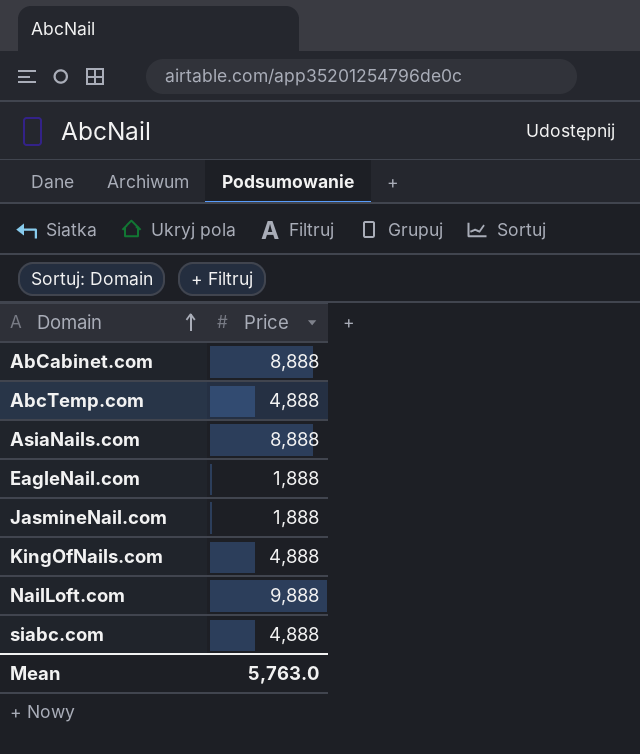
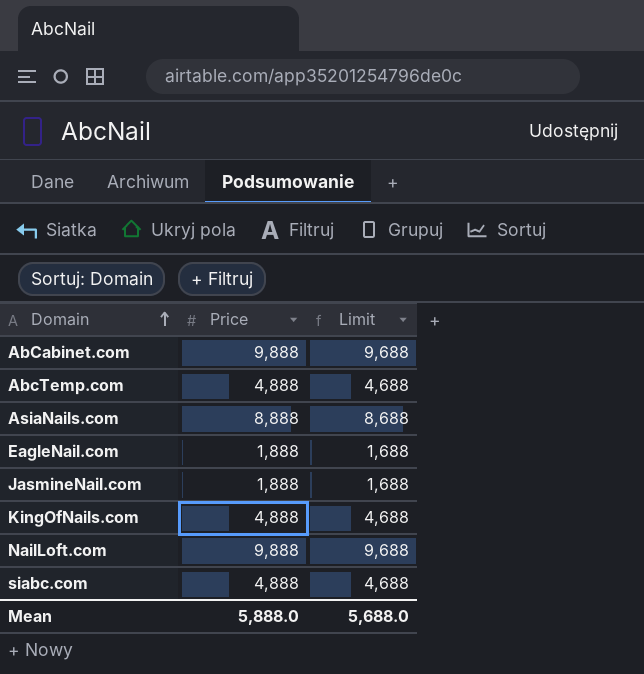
column Limit | formula: none -> [Price] - 200
AbCabinet.com | Price: 8,888 -> 9,888
Mean | Price: 5,763.0 -> 5,888.0

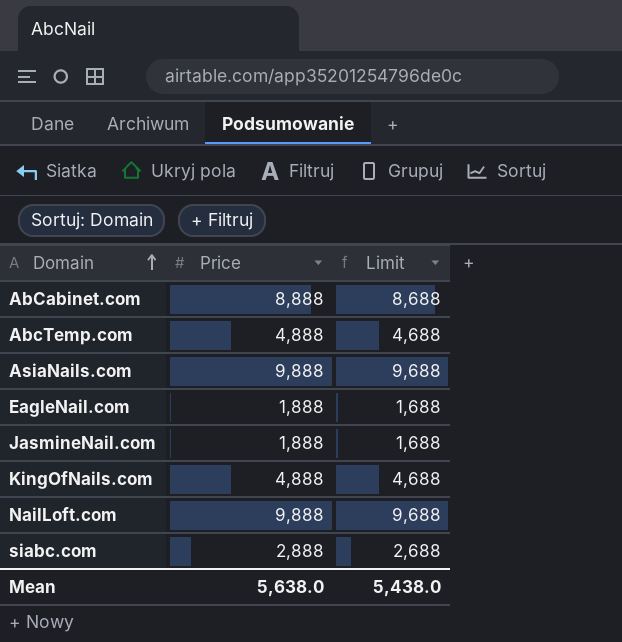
AbCabinet.com | Price: 9,888 -> 8,888
AbCabinet.com | Limit: 9,688 -> 8,688
AsiaNails.com | Price: 8,888 -> 9,888
AsiaNails.com | Limit: 8,688 -> 9,688
siabc.com | Price: 4,888 -> 2,888
siabc.com | Limit: 4,688 -> 2,688
Mean | Price: 5,888.0 -> 5,638.0
Mean | Limit: 5,688.0 -> 5,438.0

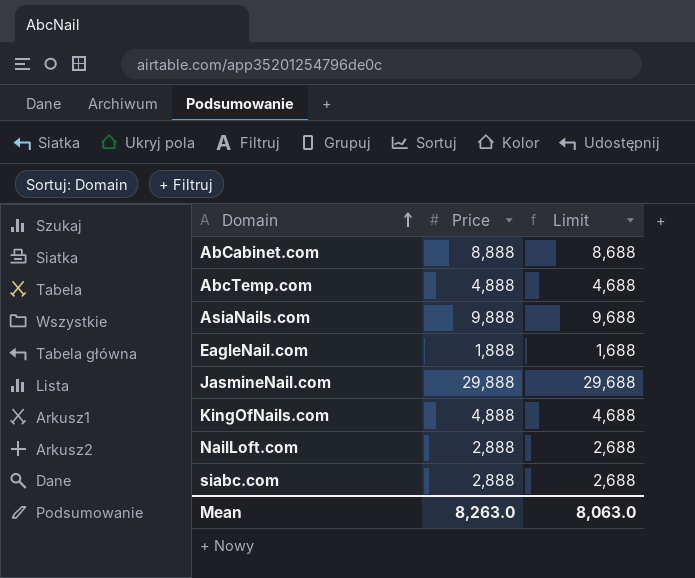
JasmineNail.com | Price: 1,888 -> 29,888
JasmineNail.com | Limit: 1,688 -> 29,688
NailLoft.com | Price: 9,888 -> 2,888
NailLoft.com | Limit: 9,688 -> 2,688
Mean | Price: 5,638.0 -> 8,263.0
Mean | Limit: 5,438.0 -> 8,063.0

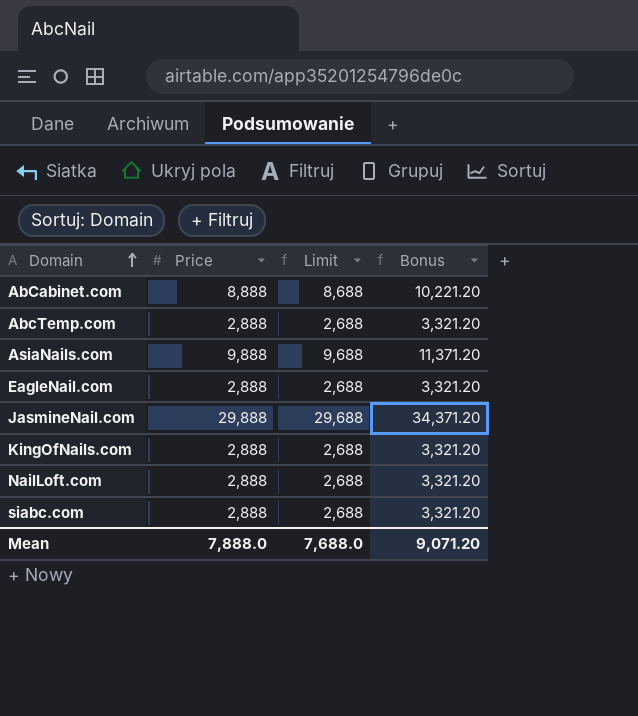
column Bonus | formula: none -> [Price] * 1.15
AbcTemp.com | Price: 4,888 -> 2,888
AbcTemp.com | Limit: 4,688 -> 2,688
EagleNail.com | Price: 1,888 -> 2,888
EagleNail.com | Limit: 1,688 -> 2,688
KingOfNails.com | Price: 4,888 -> 2,888
KingOfNails.com | Limit: 4,688 -> 2,688
Mean | Price: 8,263.0 -> 7,888.0
Mean | Limit: 8,063.0 -> 7,688.0

